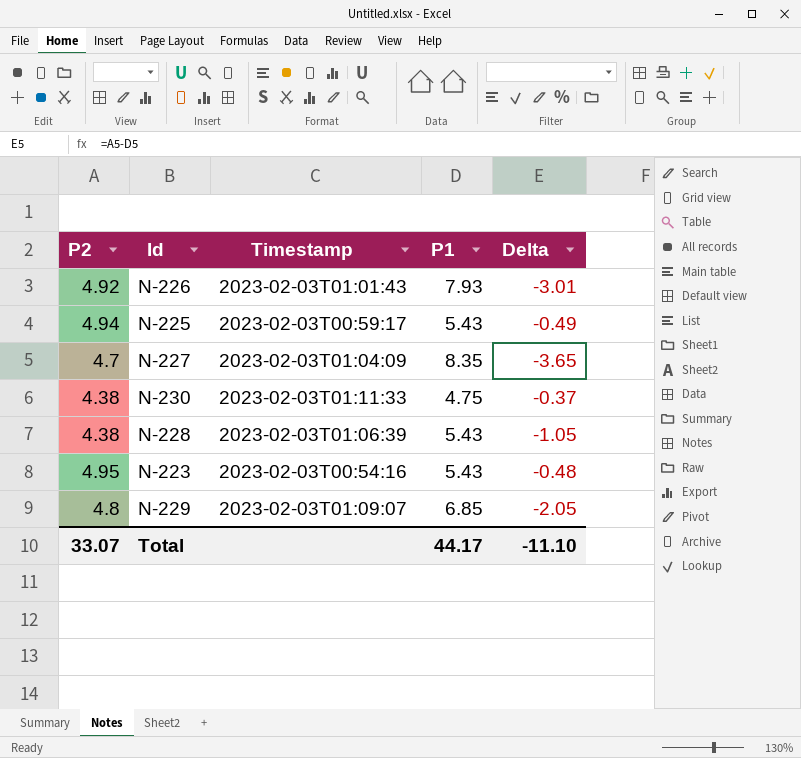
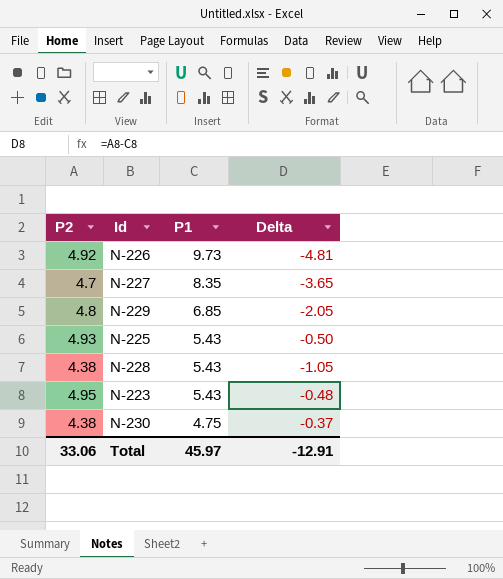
row order: none -> P1 descending
column Timestamp | position: 3 -> none
N-226 | P1: 7.93 -> 9.73
N-226 | Delta: -3.01 -> -4.81
N-225 | P2: 4.94 -> 4.93
N-225 | Delta: -0.49 -> -0.50
Total | P2: 33.07 -> 33.06
Total | P1: 44.17 -> 45.97
Total | Delta: -11.10 -> -12.91

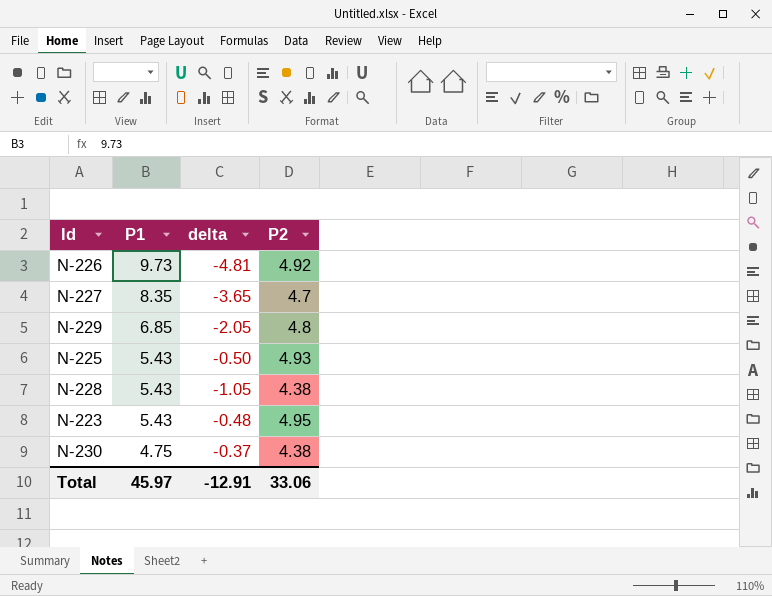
column name: Delta -> delta
column P2 | position: 1 -> 4

